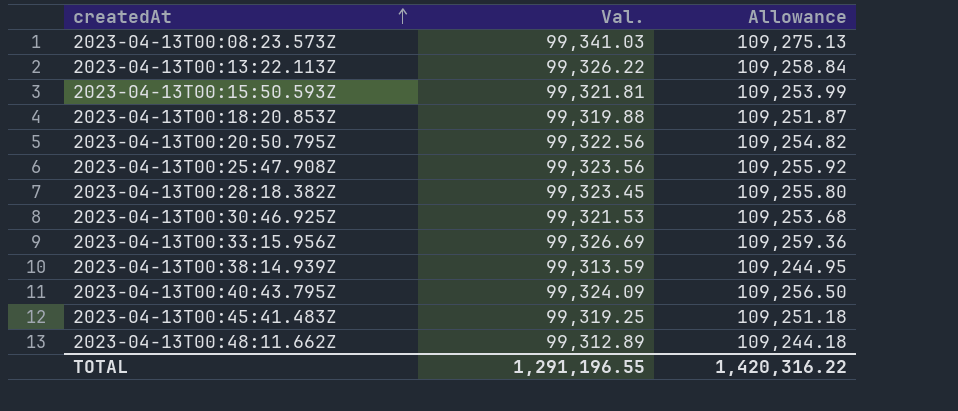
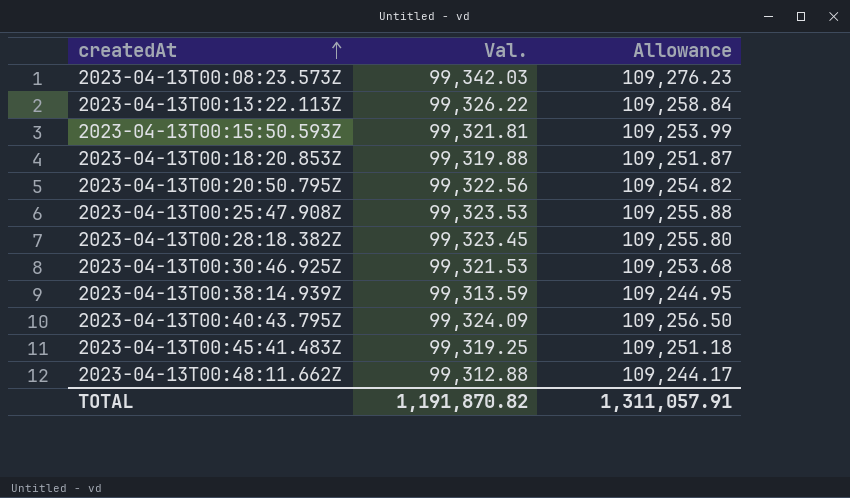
row 2023-04-13T00:33:15.956Z: 99,326.69 | 109,259.36 -> none
2023-04-13T00:08:23.573Z | Val.: 99,341.03 -> 99,342.03
2023-04-13T00:08:23.573Z | Allowance: 109,275.13 -> 109,276.23
2023-04-13T00:25:47.908Z | Val.: 99,323.56 -> 99,323.53
2023-04-13T00:25:47.908Z | Allowance: 109,255.92 -> 109,255.88
2023-04-13T00:48:11.662Z | Val.: 99,312.89 -> 99,312.88
2023-04-13T00:48:11.662Z | Allowance: 109,244.18 -> 109,244.17
TOTAL | Val.: 1,291,196.55 -> 1,191,870.82
TOTAL | Allowance: 1,420,316.22 -> 1,311,057.91

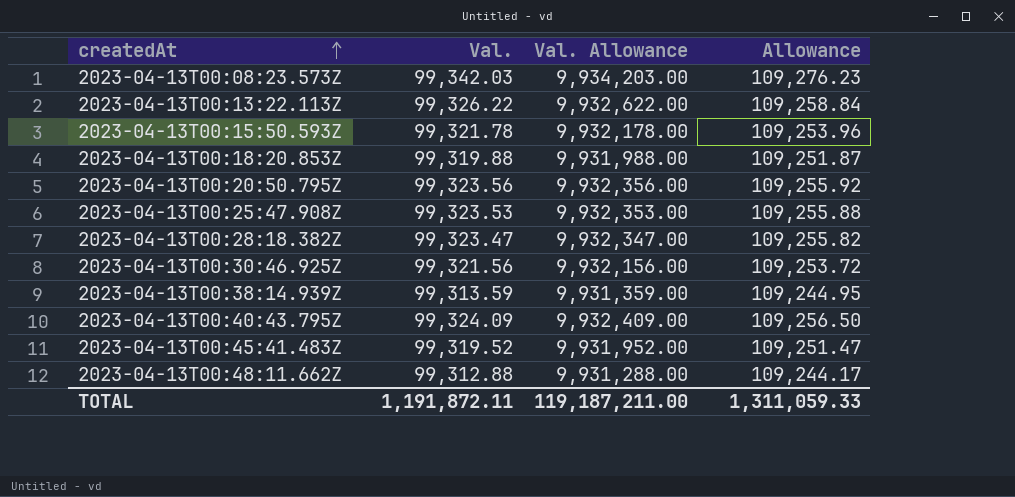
column Val. Allowance | formula: none -> [Val.] * 100
2023-04-13T00:15:50.593Z | Val.: 99,321.81 -> 99,321.78
2023-04-13T00:15:50.593Z | Allowance: 109,253.99 -> 109,253.96
2023-04-13T00:20:50.795Z | Val.: 99,322.56 -> 99,323.56
2023-04-13T00:20:50.795Z | Allowance: 109,254.82 -> 109,255.92
2023-04-13T00:28:18.382Z | Val.: 99,323.45 -> 99,323.47
2023-04-13T00:28:18.382Z | Allowance: 109,255.80 -> 109,255.82
2023-04-13T00:30:46.925Z | Val.: 99,321.53 -> 99,321.56
2023-04-13T00:30:46.925Z | Allowance: 109,253.68 -> 109,253.72
2023-04-13T00:45:41.483Z | Val.: 99,319.25 -> 99,319.52
2023-04-13T00:45:41.483Z | Allowance: 109,251.18 -> 109,251.47
TOTAL | Val.: 1,191,870.82 -> 1,191,872.11
TOTAL | Allowance: 1,311,057.91 -> 1,311,059.33

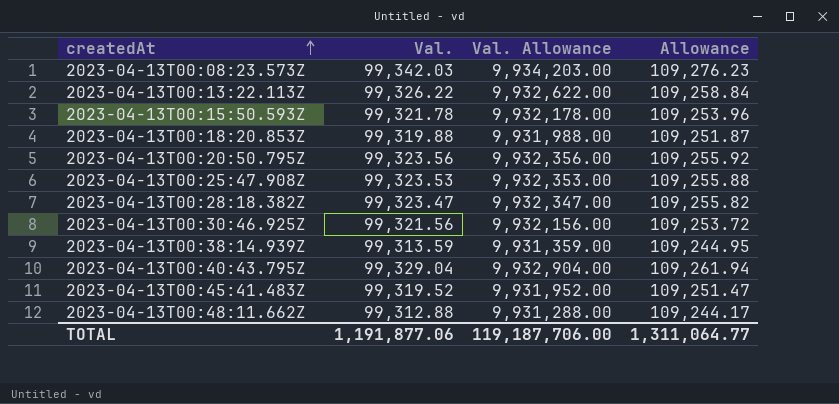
2023-04-13T00:40:43.795Z | Val.: 99,324.09 -> 99,329.04
2023-04-13T00:40:43.795Z | Val. Allowance: 9,932,409.00 -> 9,932,904.00
2023-04-13T00:40:43.795Z | Allowance: 109,256.50 -> 109,261.94
TOTAL | Val.: 1,191,872.11 -> 1,191,877.06
TOTAL | Val. Allowance: 119,187,211.00 -> 119,187,706.00
TOTAL | Allowance: 1,311,059.33 -> 1,311,064.77

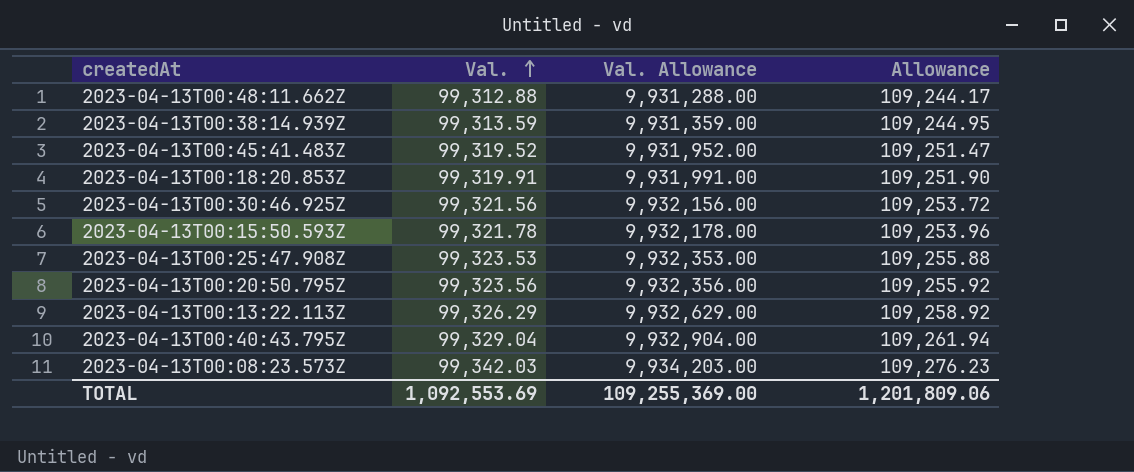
row order: createdAt ascending -> Val. ascending
row 2023-04-13T00:28:18.382Z: 99,323.47 | 9,932,347.00 | 109,255.82 -> none
2023-04-13T00:18:20.853Z | Val.: 99,319.88 -> 99,319.91
2023-04-13T00:18:20.853Z | Val. Allowance: 9,931,988.00 -> 9,931,991.00
2023-04-13T00:18:20.853Z | Allowance: 109,251.87 -> 109,251.90
2023-04-13T00:13:22.113Z | Val.: 99,326.22 -> 99,326.29
2023-04-13T00:13:22.113Z | Val. Allowance: 9,932,622.00 -> 9,932,629.00
2023-04-13T00:13:22.113Z | Allowance: 109,258.84 -> 109,258.92
TOTAL | Val.: 1,191,877.06 -> 1,092,553.69
TOTAL | Val. Allowance: 119,187,706.00 -> 109,255,369.00
TOTAL | Allowance: 1,311,064.77 -> 1,201,809.06

